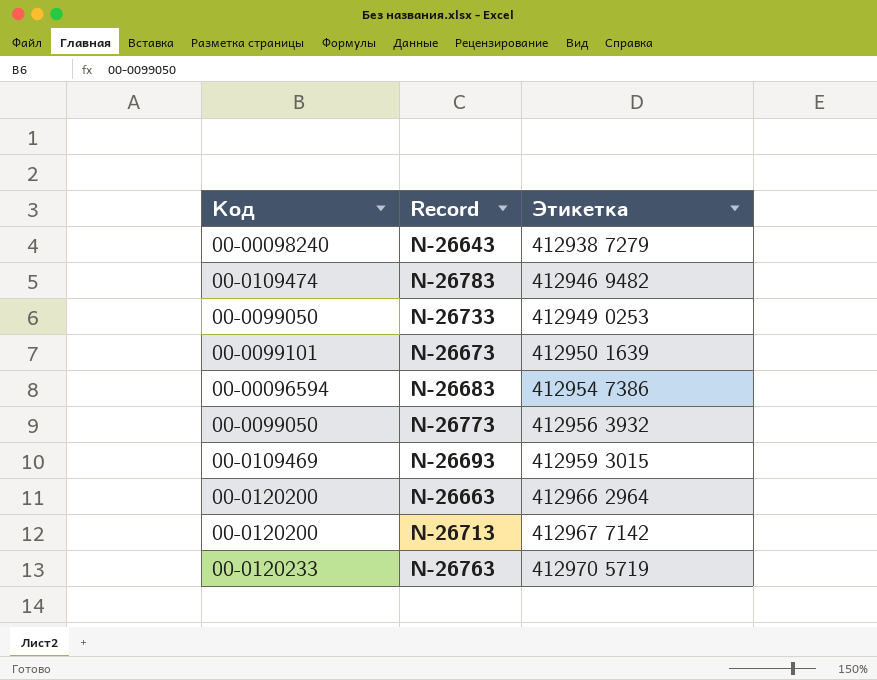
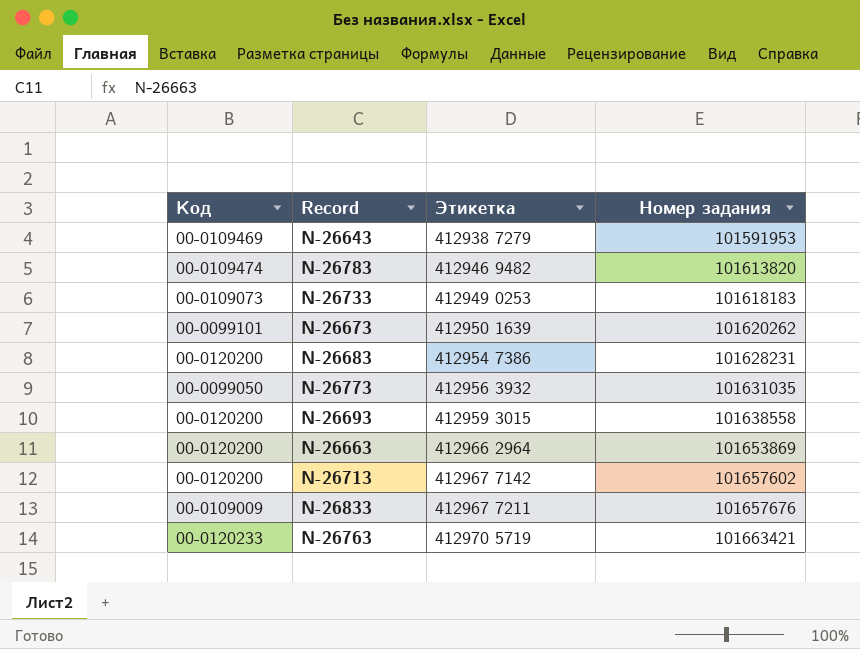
column Номер задания | position: none -> 4
N-26643 | Код: 00-00098240 -> 00-0109469
N-26733 | Код: 00-0099050 -> 00-0109073
N-26683 | Код: 00-00096594 -> 00-0120200
N-26693 | Код: 00-0109469 -> 00-0120200
row N-26833: none -> 00-0109009 | 412967 7211 | 101657676

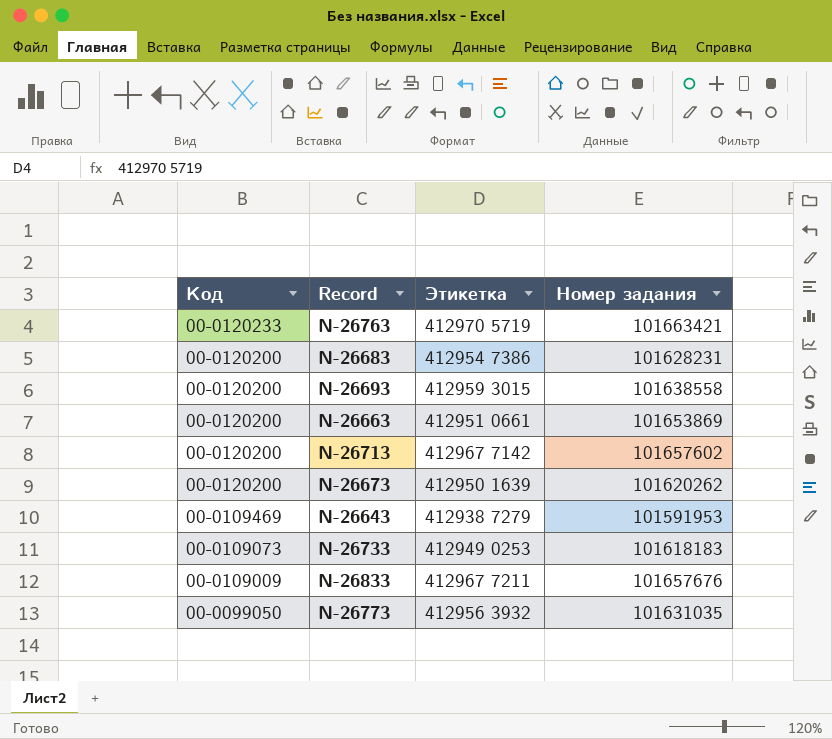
row order: Этикетка ascending -> Код descending
row N-26783: 00-0109474 | 412946 9482 | 101613820 -> none
N-26663 | Этикетка: 412966 2964 -> 412951 0661
N-26673 | Код: 00-0099101 -> 00-0120200

